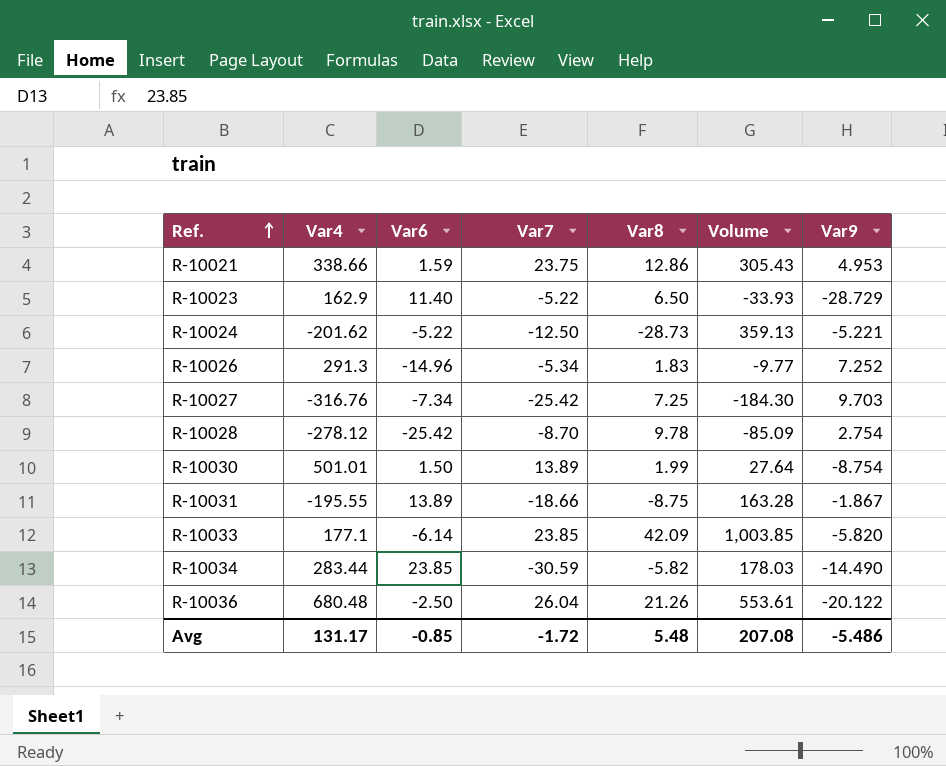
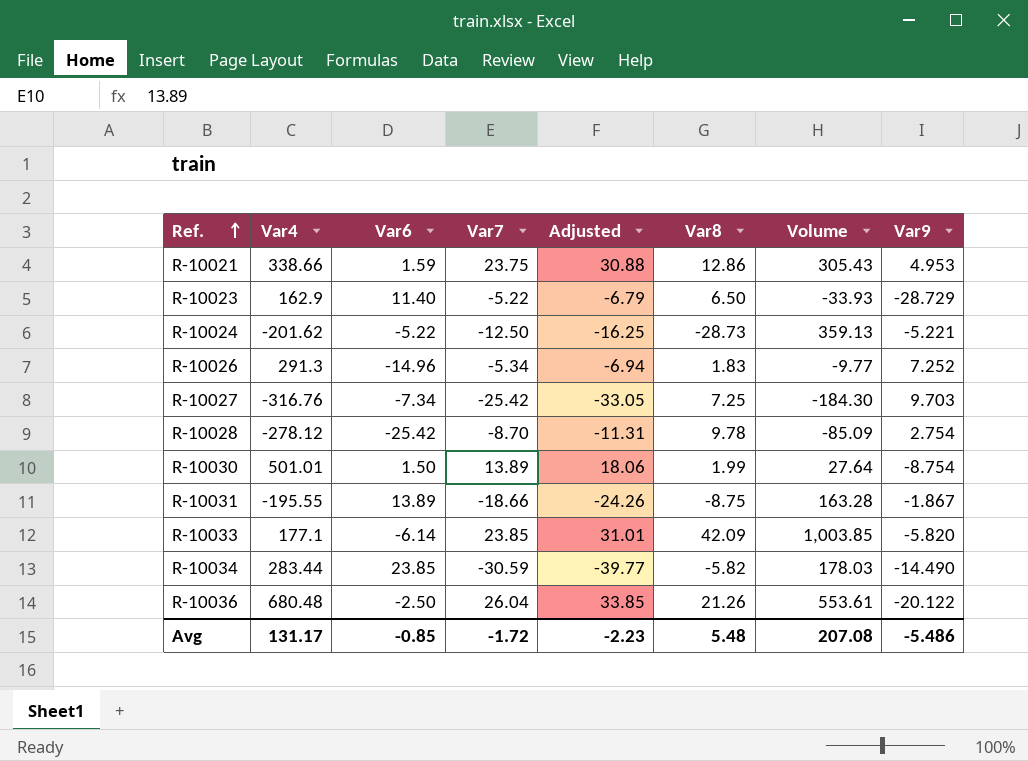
column Adjusted | formula: none -> [Var7] * 1.3

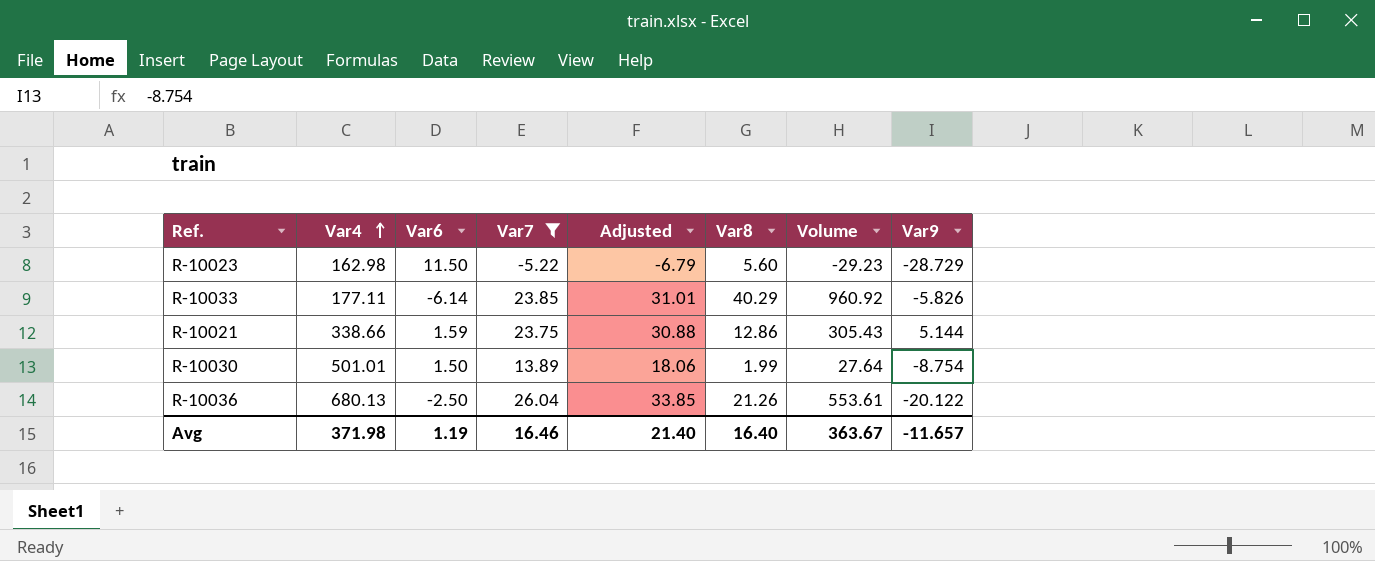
filter: none -> Var7 >= -5.22
row order: Ref. ascending -> Var4 ascending
R-10023 | Var4: 162.9 -> 162.98
R-10023 | Var6: 11.40 -> 11.50
R-10023 | Var8: 6.50 -> 5.60
R-10023 | Volume: -33.93 -> -29.23
R-10033 | Var4: 177.1 -> 177.11
R-10033 | Var8: 42.09 -> 40.29
R-10033 | Volume: 1,003.85 -> 960.92
R-10033 | Var9: -5.820 -> -5.826
R-10021 | Var9: 4.953 -> 5.144
R-10036 | Var4: 680.48 -> 680.13
Avg | Var4: 131.17 -> 371.98
Avg | Var6: -0.85 -> 1.19
Avg | Var7: -1.72 -> 16.46
Avg | Adjusted: -2.23 -> 21.40
Avg | Var8: 5.48 -> 16.40
Avg | Volume: 207.08 -> 363.67
Avg | Var9: -5.486 -> -11.657

